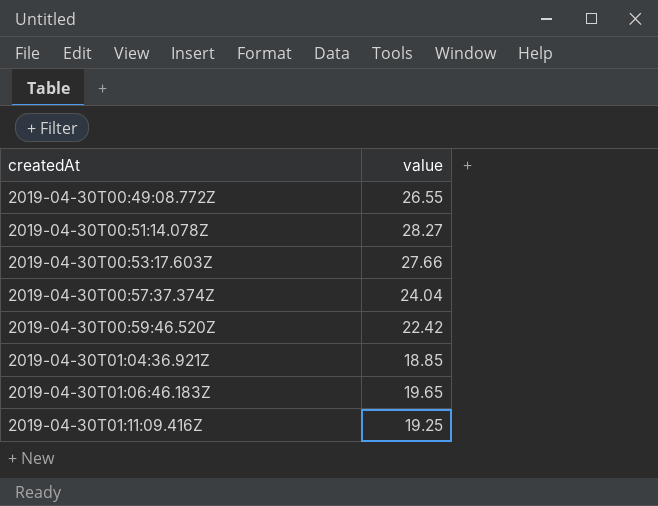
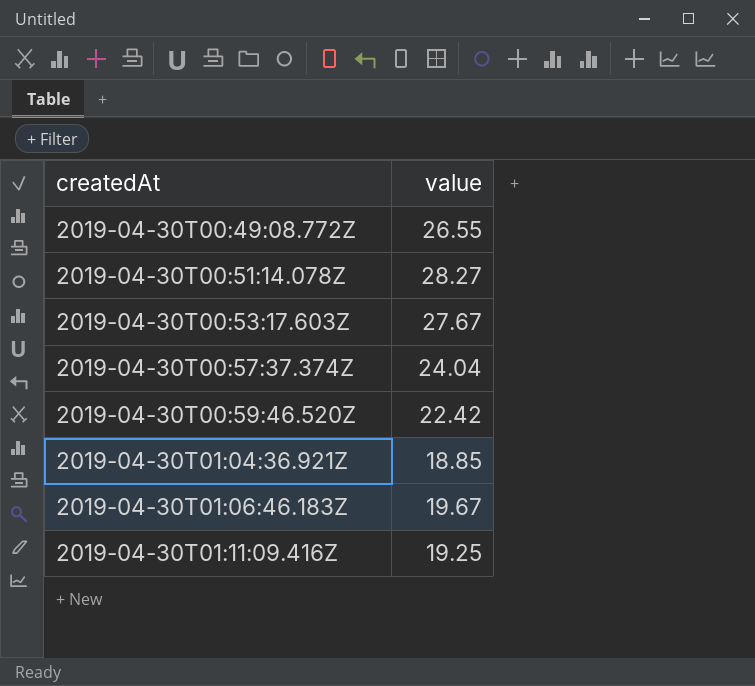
2019-04-30T00:53:17.603Z | value: 27.66 -> 27.67
2019-04-30T01:06:46.183Z | value: 19.65 -> 19.67

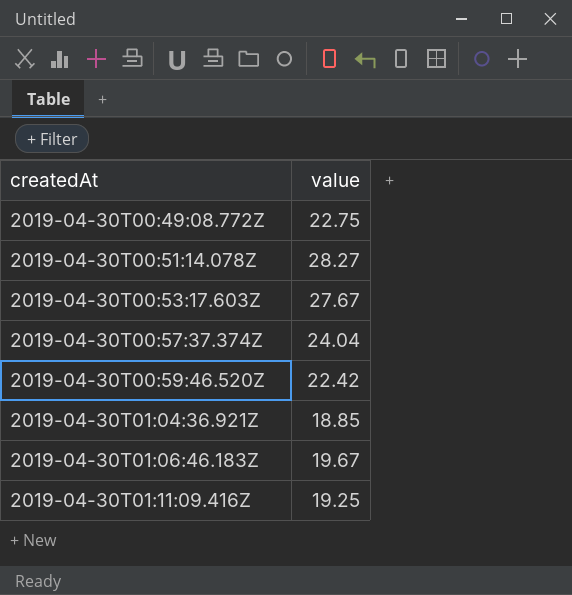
2019-04-30T00:49:08.772Z | value: 26.55 -> 22.75

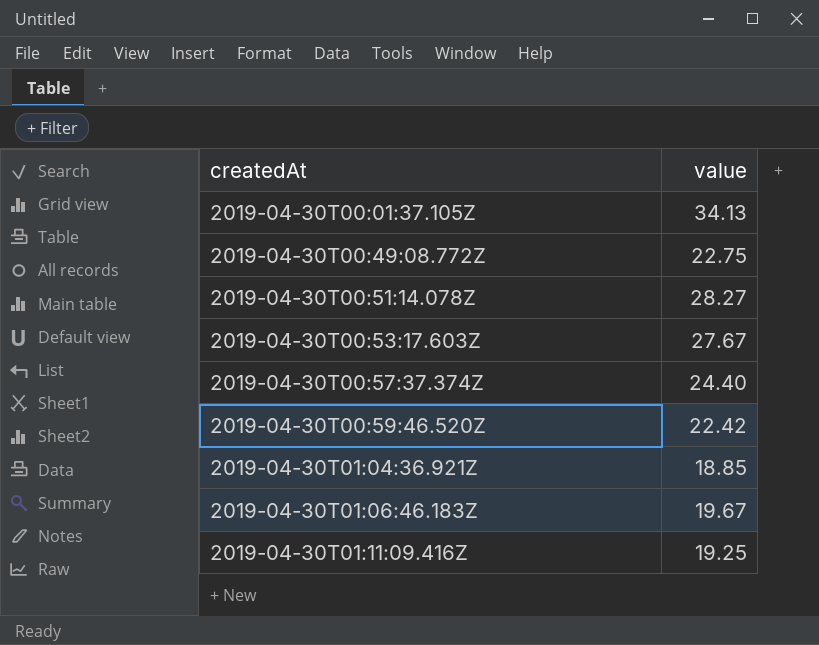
row 2019-04-30T00:01:37.105Z: none -> 34.13
2019-04-30T00:57:37.374Z | value: 24.04 -> 24.40

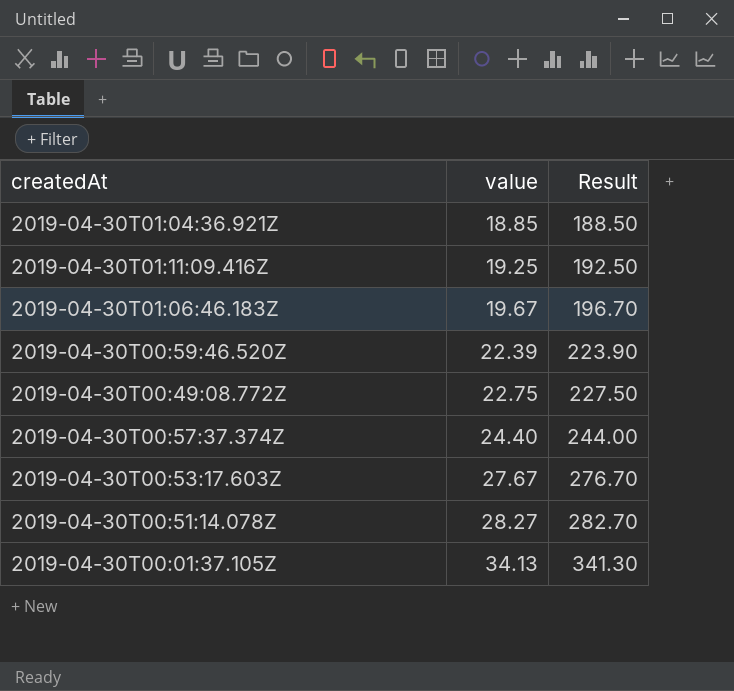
row order: createdAt ascending -> value ascending
column Result | formula: none -> [value] * 10
2019-04-30T00:59:46.520Z | value: 22.42 -> 22.39

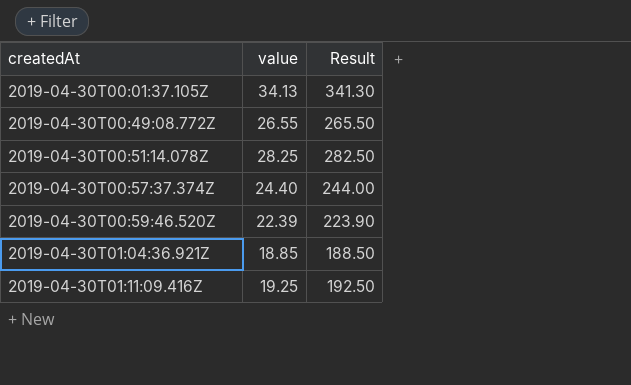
row order: value ascending -> createdAt ascending
row 2019-04-30T01:06:46.183Z: 19.67 | 196.70 -> none
row 2019-04-30T00:53:17.603Z: 27.67 | 276.70 -> none
2019-04-30T00:49:08.772Z | value: 22.75 -> 26.55
2019-04-30T00:49:08.772Z | Result: 227.50 -> 265.50
2019-04-30T00:51:14.078Z | value: 28.27 -> 28.25
2019-04-30T00:51:14.078Z | Result: 282.70 -> 282.50

